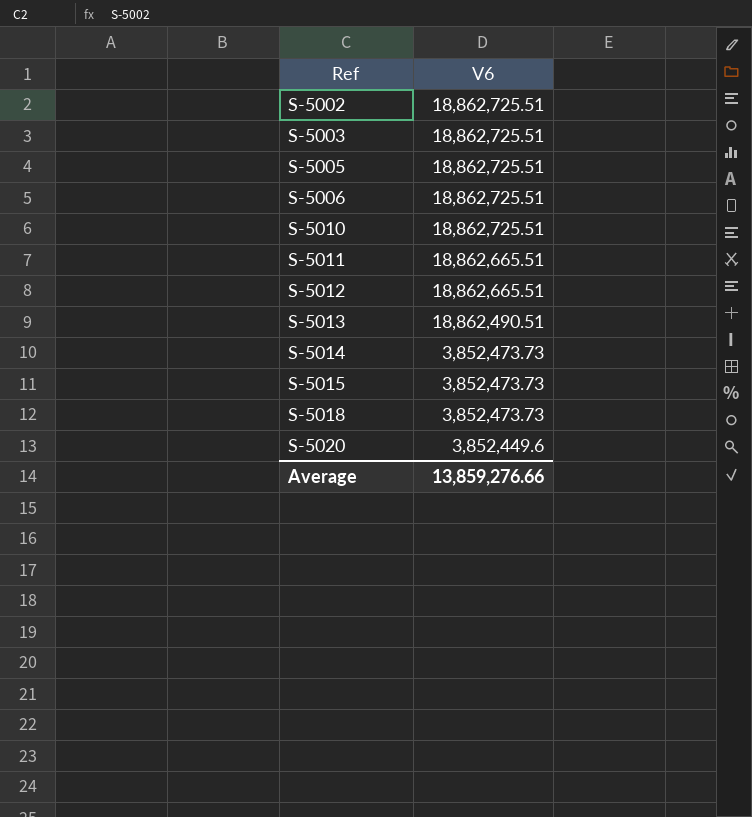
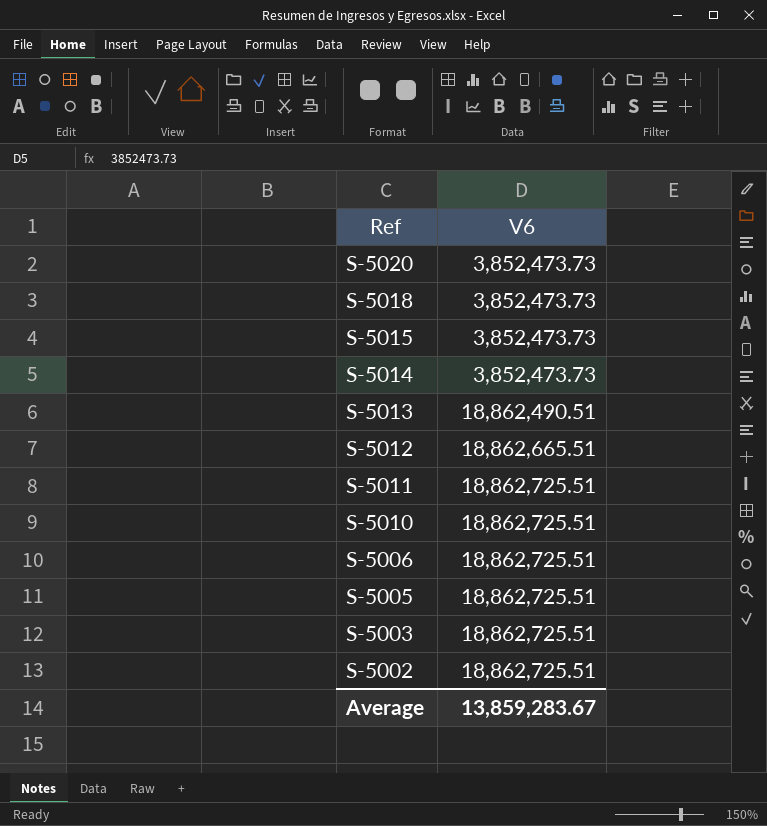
row order: Ref ascending -> Ref descending
S-5020 | V6: 3,852,449.6 -> 3,852,473.73
S-5011 | V6: 18,862,665.51 -> 18,862,725.51
Average | V6: 13,859,276.66 -> 13,859,283.67

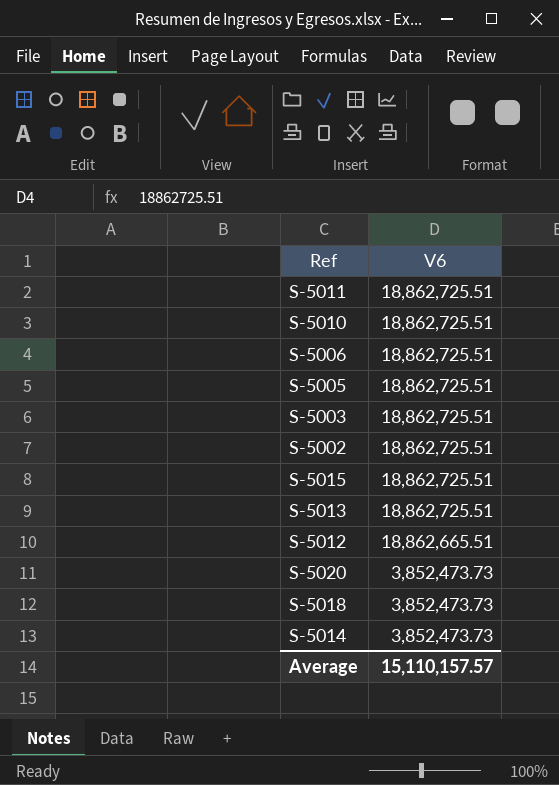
row order: Ref descending -> V6 descending
S-5015 | V6: 3,852,473.73 -> 18,862,725.51
S-5013 | V6: 18,862,490.51 -> 18,862,725.51
Average | V6: 13,859,283.67 -> 15,110,157.57

